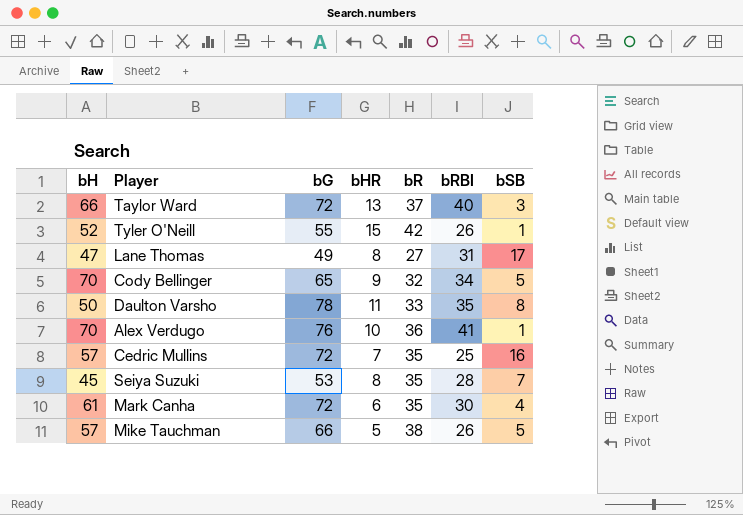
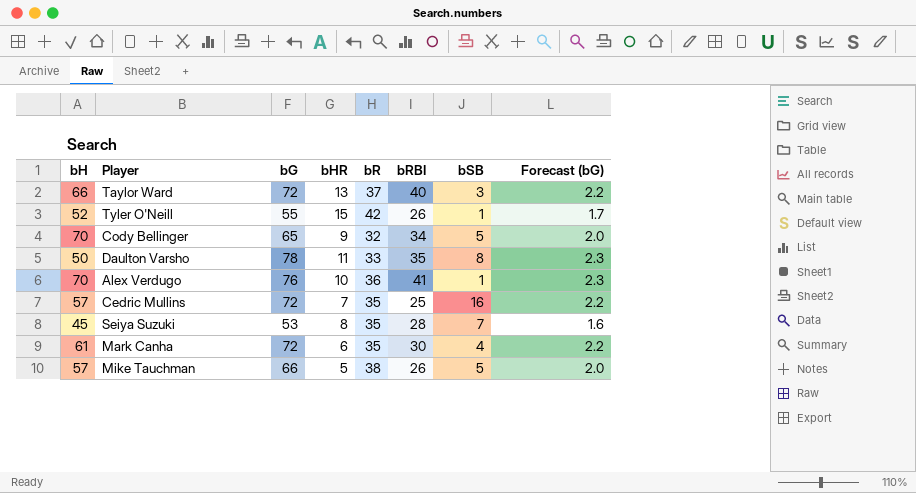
column Forecast (bG) | formula: none -> [bG] * 0.03
row Lane Thomas: 47 | 49 | 8 | 27 | 31 | 17 -> none

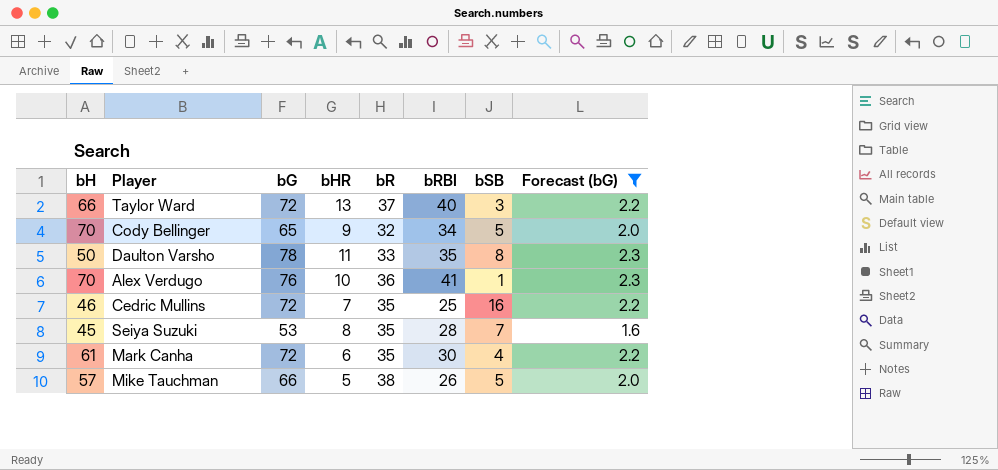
filter: none -> Forecast (bG) != 1.7
Cedric Mullins | bH: 57 -> 46

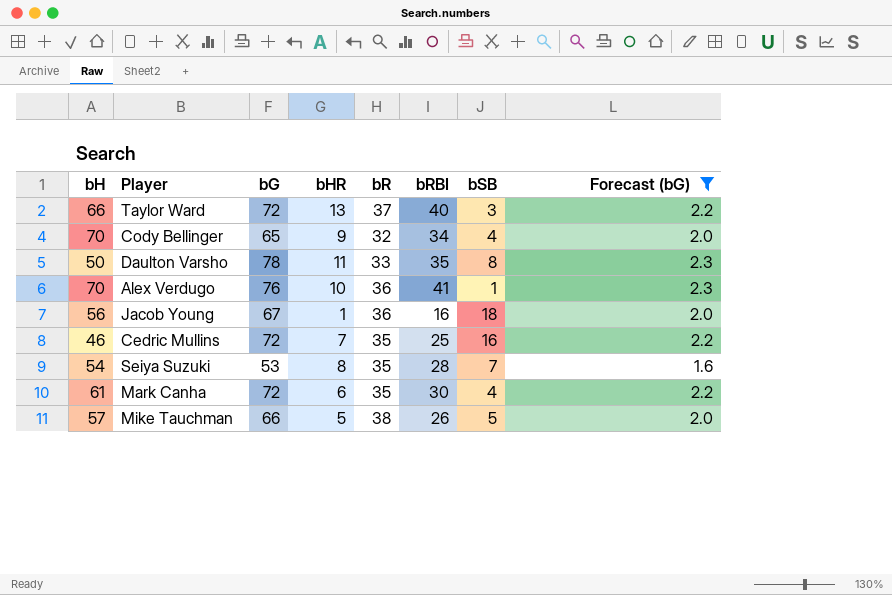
Cody Bellinger | bSB: 5 -> 4
row Jacob Young: none -> 56 | 67 | 1 | 36 | 16 | 18 | 2.0
Seiya Suzuki | bH: 45 -> 54

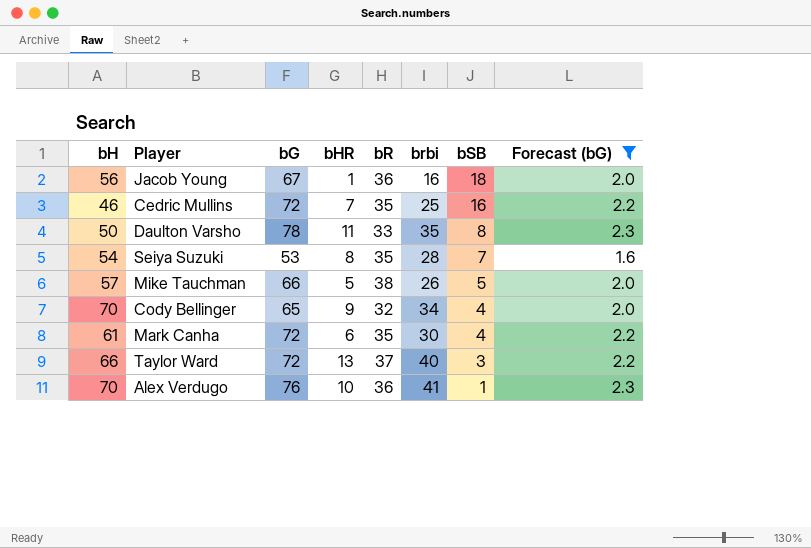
row order: none -> bSB descending
column name: bRBI -> brbi

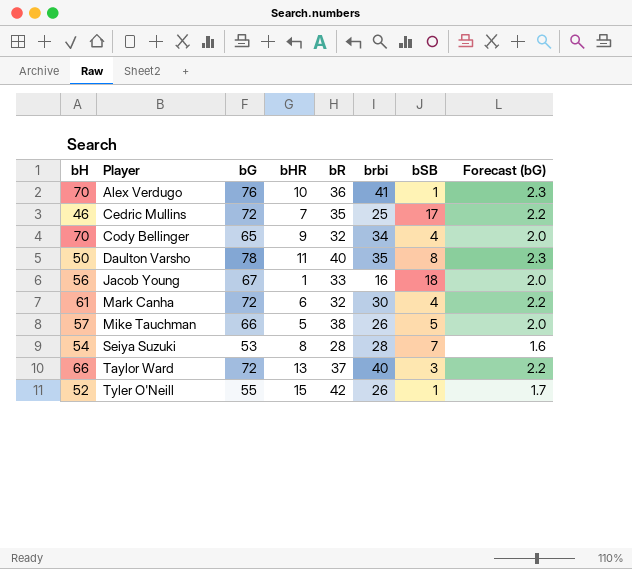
filter: Forecast (bG) != 1.7 -> none
row order: bSB descending -> Player ascending
Cedric Mullins | bSB: 16 -> 17
Daulton Varsho | bR: 33 -> 40
Jacob Young | bR: 36 -> 33
Mark Canha | bR: 35 -> 32
Seiya Suzuki | bR: 35 -> 28

